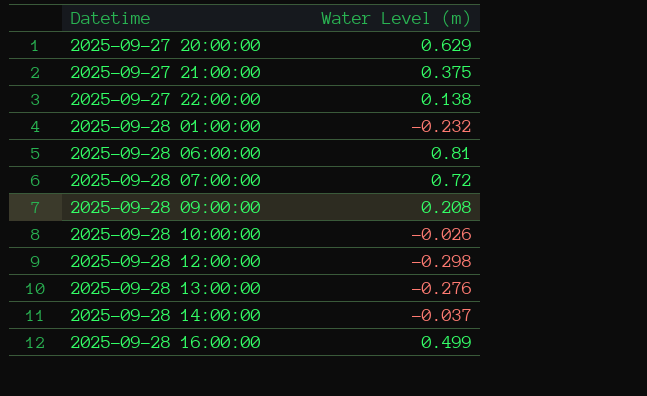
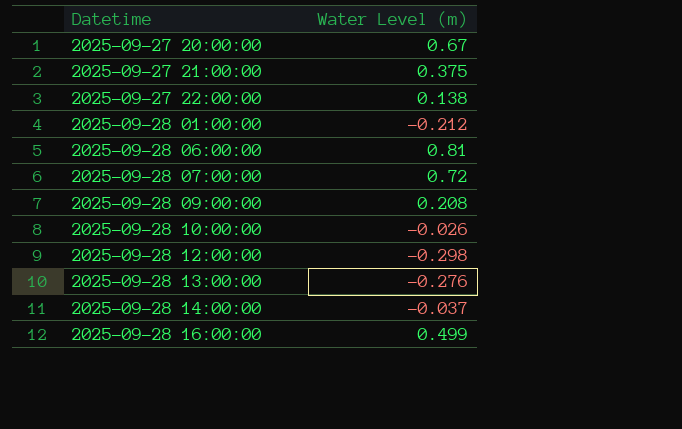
2025-09-27 20:00:00 | Water Level (m): 0.629 -> 0.67
2025-09-28 01:00:00 | Water Level (m): -0.232 -> -0.212

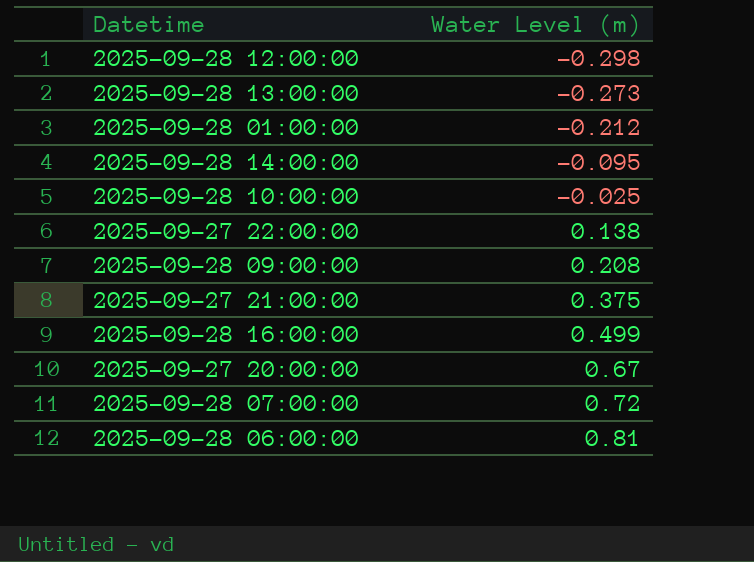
row order: Datetime ascending -> Water Level (m) ascending
2025-09-28 13:00:00 | Water Level (m): -0.276 -> -0.273
2025-09-28 14:00:00 | Water Level (m): -0.037 -> -0.095
2025-09-28 10:00:00 | Water Level (m): -0.026 -> -0.025

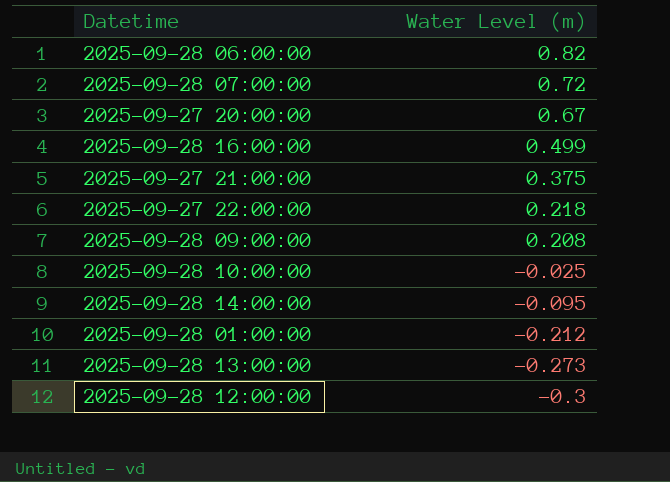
row order: Water Level (m) ascending -> Water Level (m) descending
2025-09-28 06:00:00 | Water Level (m): 0.81 -> 0.82
2025-09-27 22:00:00 | Water Level (m): 0.138 -> 0.218
2025-09-28 12:00:00 | Water Level (m): -0.298 -> -0.3

